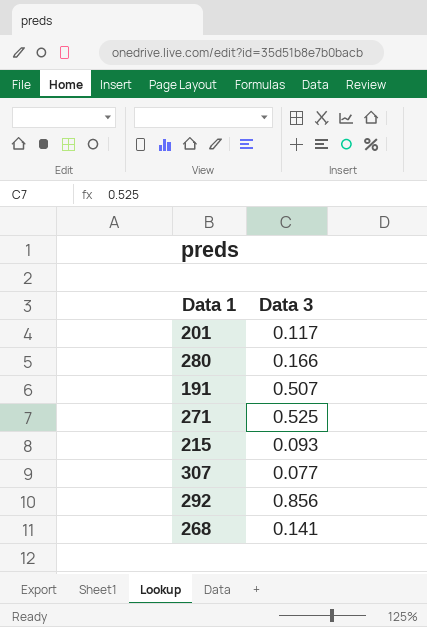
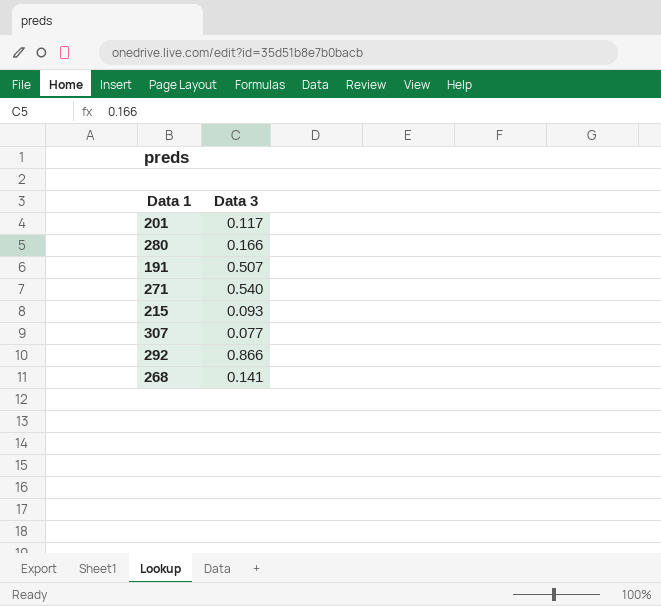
271 | Data 3: 0.525 -> 0.540
292 | Data 3: 0.856 -> 0.866

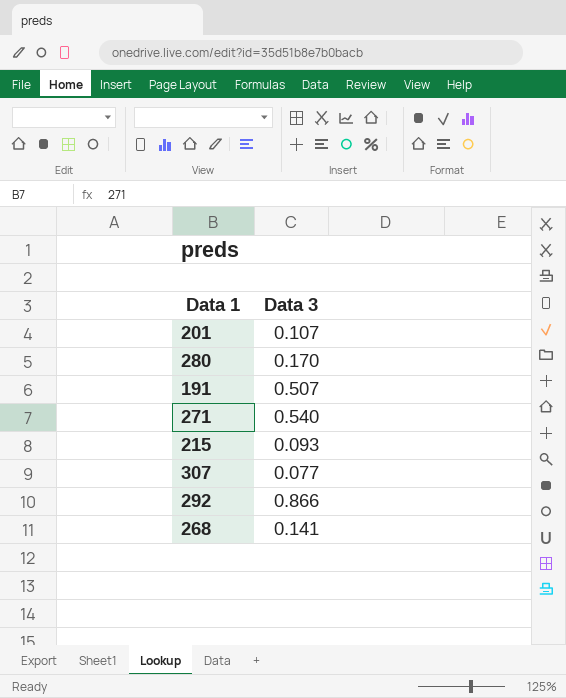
201 | Data 3: 0.117 -> 0.107
280 | Data 3: 0.166 -> 0.170

